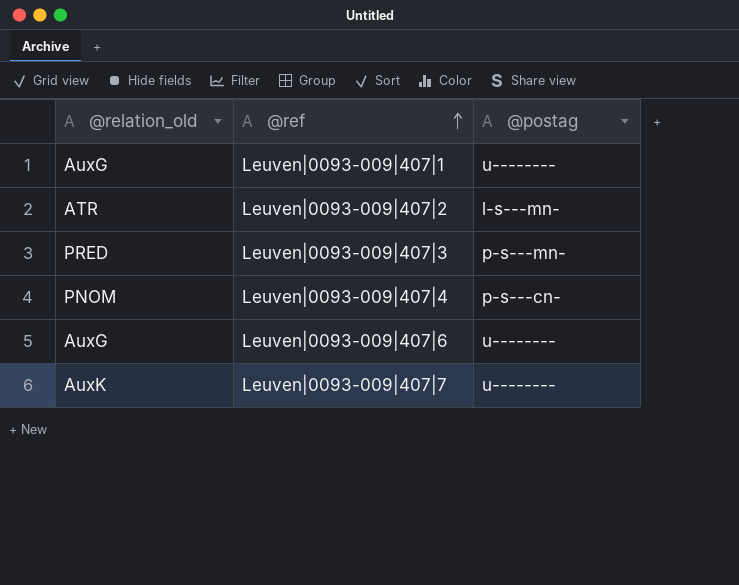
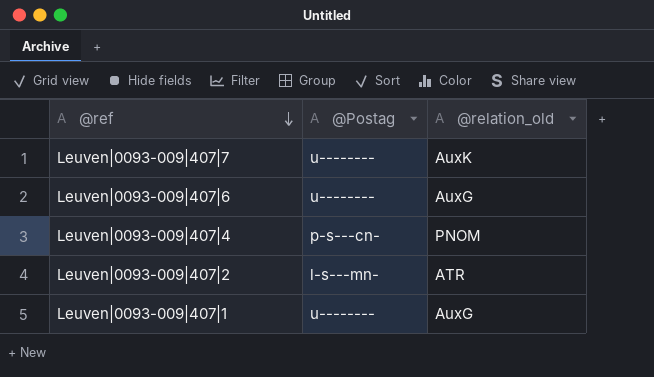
row order: @ref ascending -> @ref descending
column name: @postag -> @Postag
column @relation_old | position: 1 -> 3
row Leuven|0093-009|407|3: PRED | p-s---mn- -> none

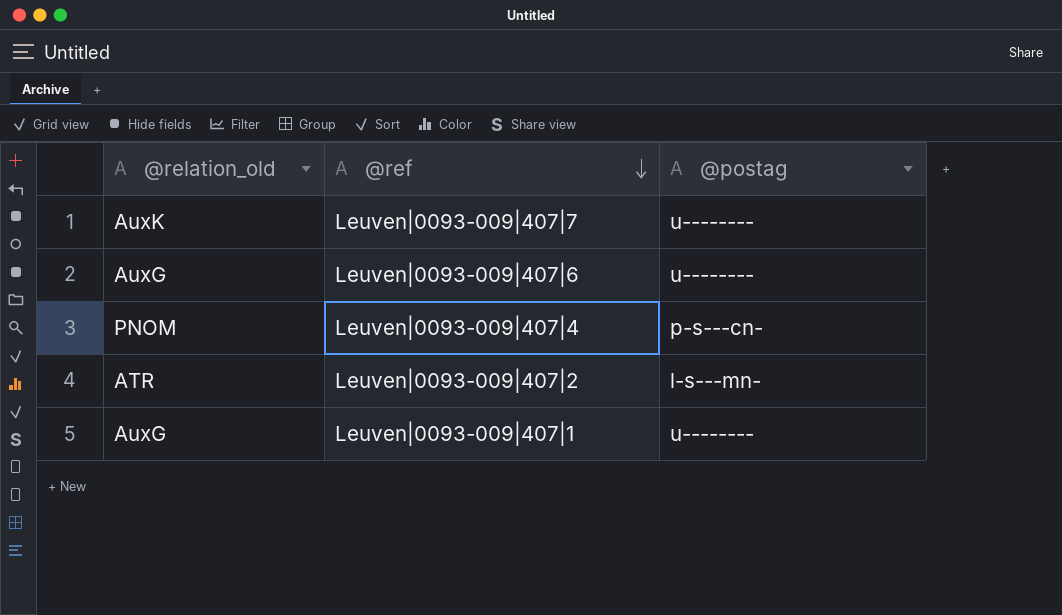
column @relation_old | position: 3 -> 1
column name: @Postag -> @postag

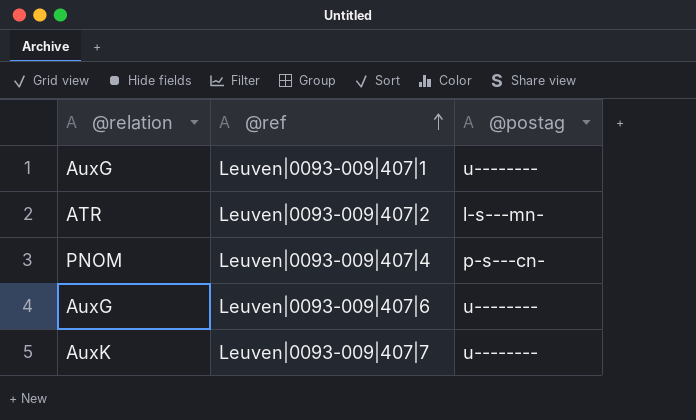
row order: @ref descending -> @ref ascending
column name: @relation_old -> @relation

